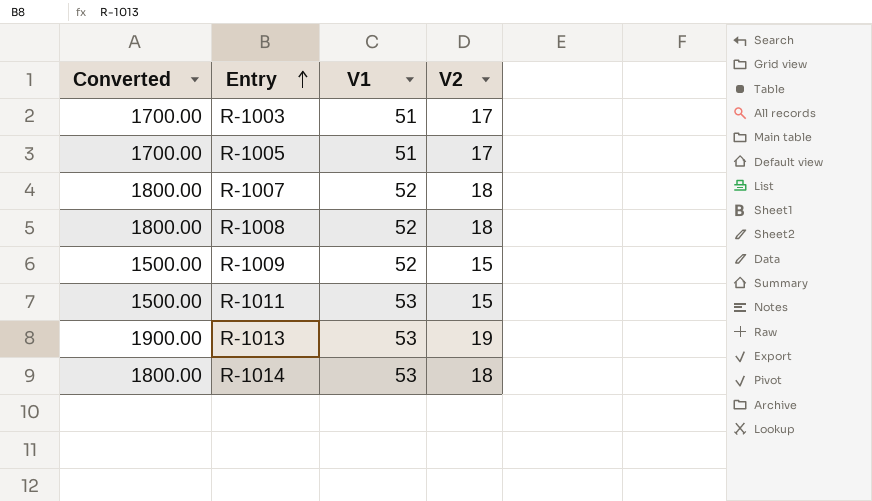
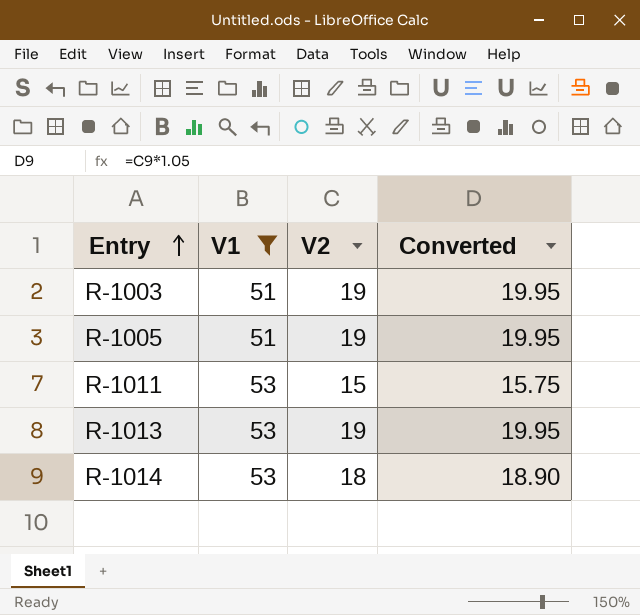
filter: none -> V1 != 52
column Converted | formula: [V2] * 100 -> [V2] * 1.05
column Converted | position: 1 -> 4
R-1003 | V2: 17 -> 19
R-1005 | V2: 17 -> 19

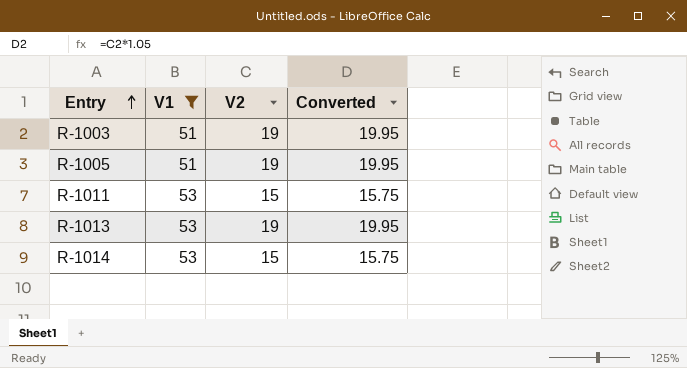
R-1014 | V2: 18 -> 15
R-1014 | Converted: 18.90 -> 15.75

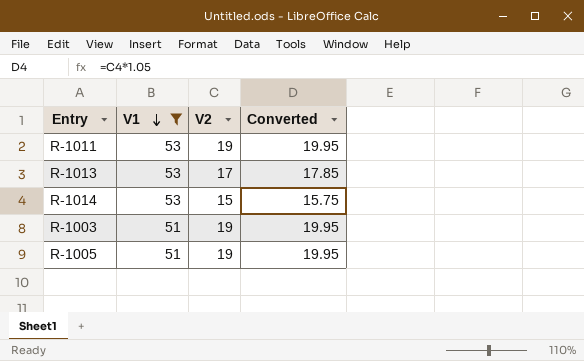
row order: Entry ascending -> V1 descending
R-1011 | V2: 15 -> 19
R-1011 | Converted: 15.75 -> 19.95
R-1013 | V2: 19 -> 17
R-1013 | Converted: 19.95 -> 17.85

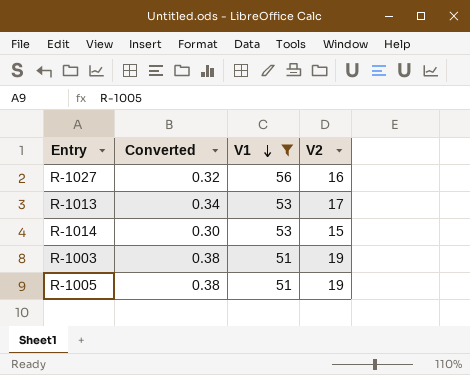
column Converted | formula: [V2] * 1.05 -> [V2] * 0.02
column Converted | position: 4 -> 2
row R-1011: 53 | 19 | 19.95 -> none
row R-1027: none -> 0.32 | 56 | 16

